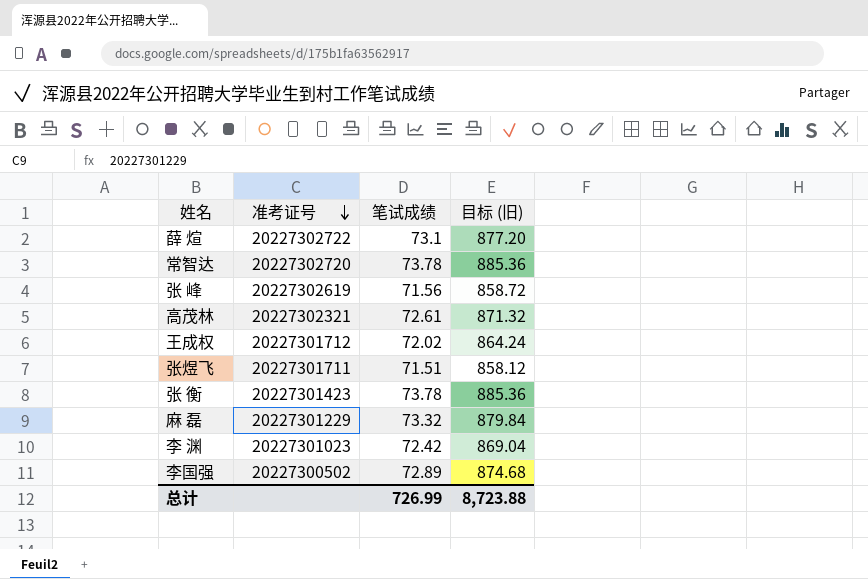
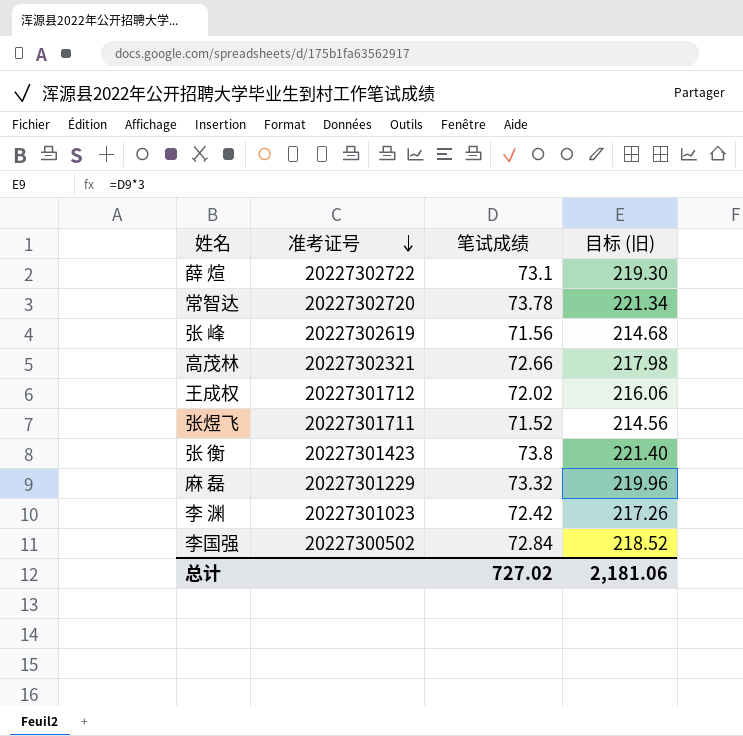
column 目标 (旧) | formula: [笔试成绩] * 12 -> [笔试成绩] * 3
高茂林 | 笔试成绩: 72.61 -> 72.66
张煜飞 | 笔试成绩: 71.51 -> 71.52
张 衡 | 笔试成绩: 73.78 -> 73.8
李国强 | 笔试成绩: 72.89 -> 72.84
总计 | 笔试成绩: 726.99 -> 727.02
总计 | 目标 (旧): 8,723.88 -> 2,181.06

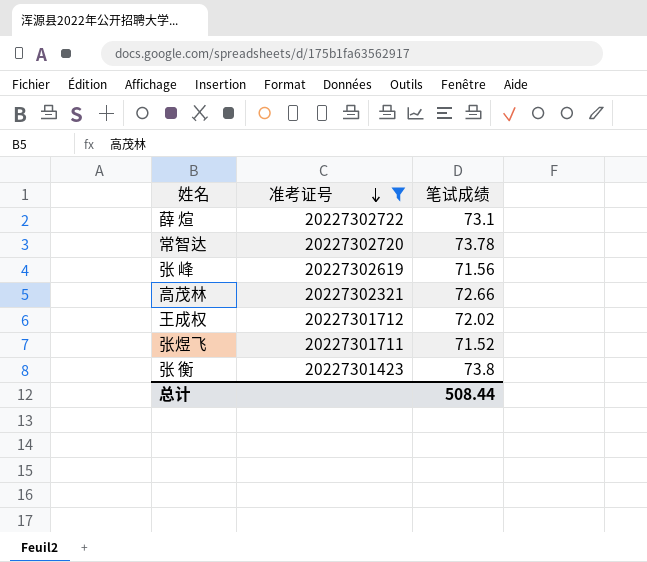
filter: none -> 准考证号 >= 20227301423
column 目标 (旧) | formula: [笔试成绩] * 3 -> none
总计 | 笔试成绩: 727.02 -> 508.44

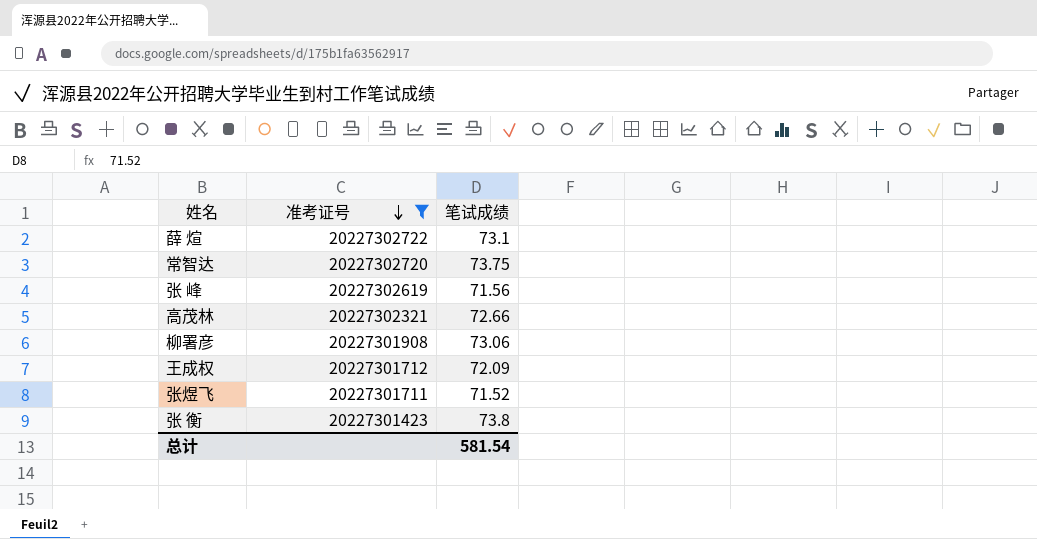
常智达 | 笔试成绩: 73.78 -> 73.75
row 柳署彦: none -> 20227301908 | 73.06
王成权 | 笔试成绩: 72.02 -> 72.09
总计 | 笔试成绩: 508.44 -> 581.54

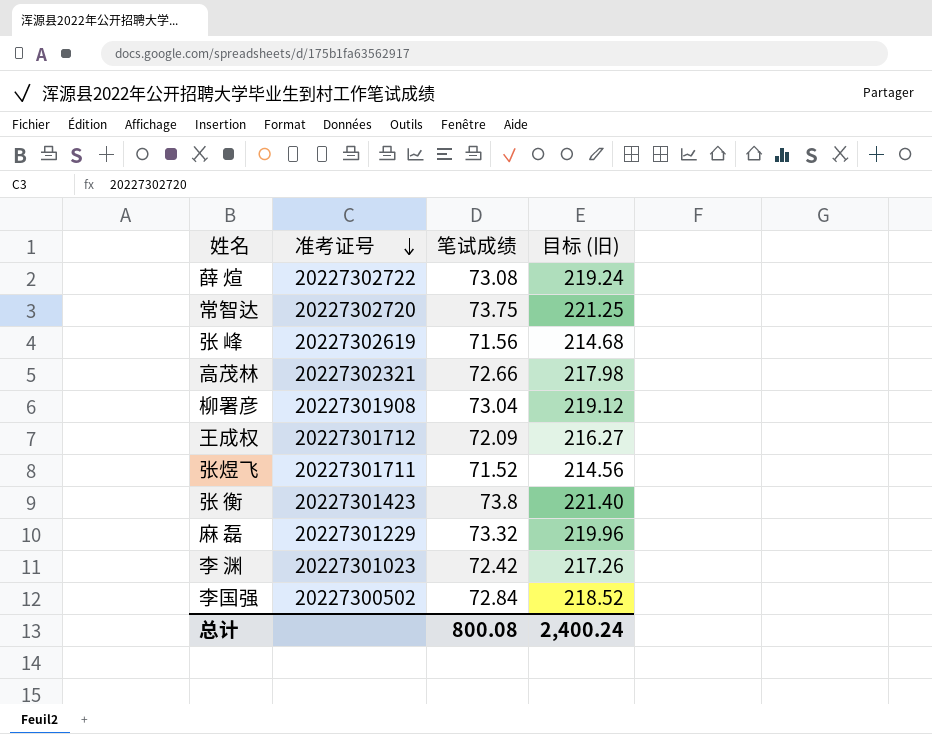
filter: 准考证号 >= 20227301423 -> none
column 目标 (旧) | formula: none -> [笔试成绩] * 3
薛 煊 | 笔试成绩: 73.1 -> 73.08
柳署彦 | 笔试成绩: 73.06 -> 73.04
总计 | 笔试成绩: 581.54 -> 800.08

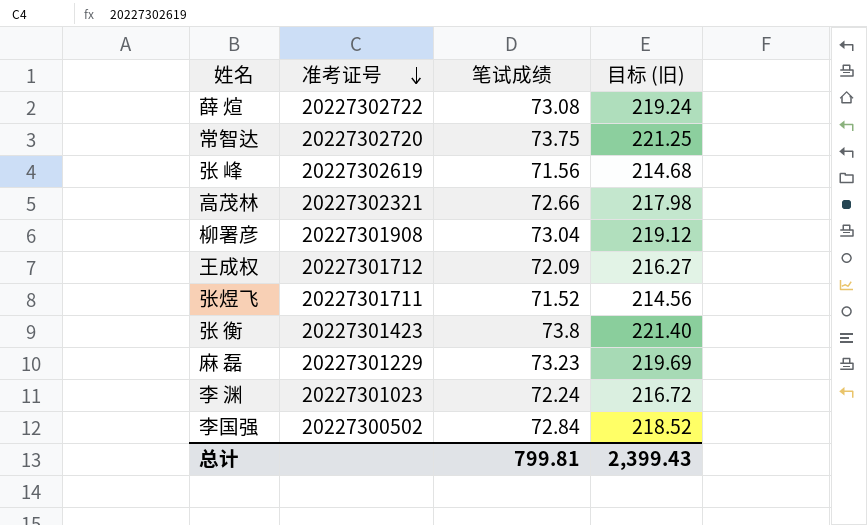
麻 磊 | 笔试成绩: 73.32 -> 73.23
麻 磊 | 目标 (旧): 219.96 -> 219.69
李 渊 | 笔试成绩: 72.42 -> 72.24
李 渊 | 目标 (旧): 217.26 -> 216.72
总计 | 笔试成绩: 800.08 -> 799.81
总计 | 目标 (旧): 2,400.24 -> 2,399.43

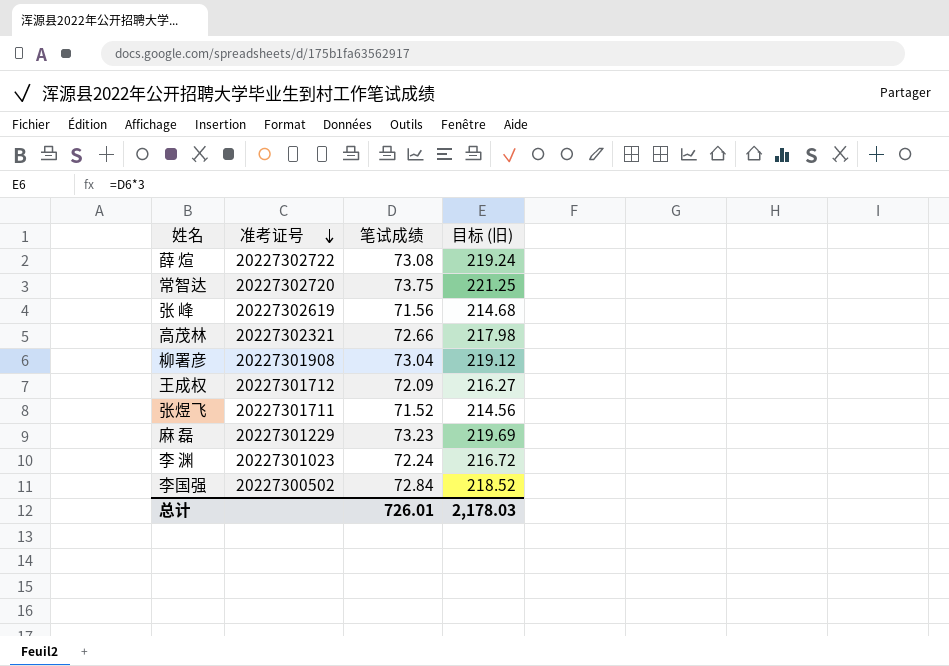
row 张 衡: 20227301423 | 73.8 | 221.40 -> none
总计 | 笔试成绩: 799.81 -> 726.01
总计 | 目标 (旧): 2,399.43 -> 2,178.03

